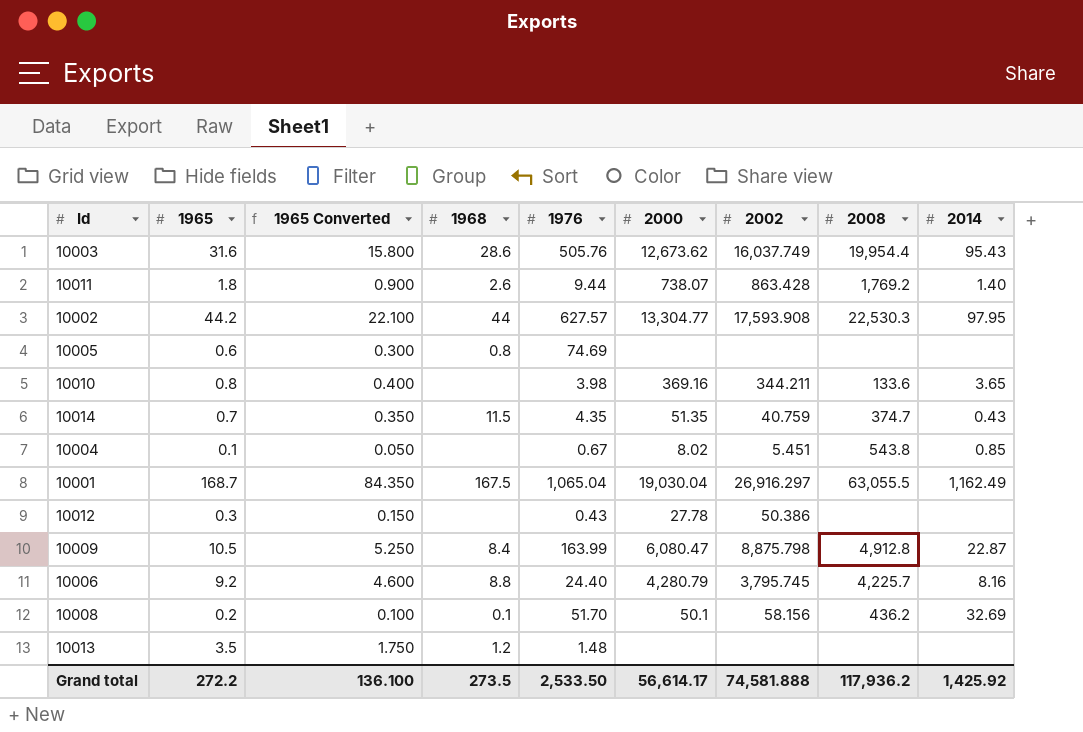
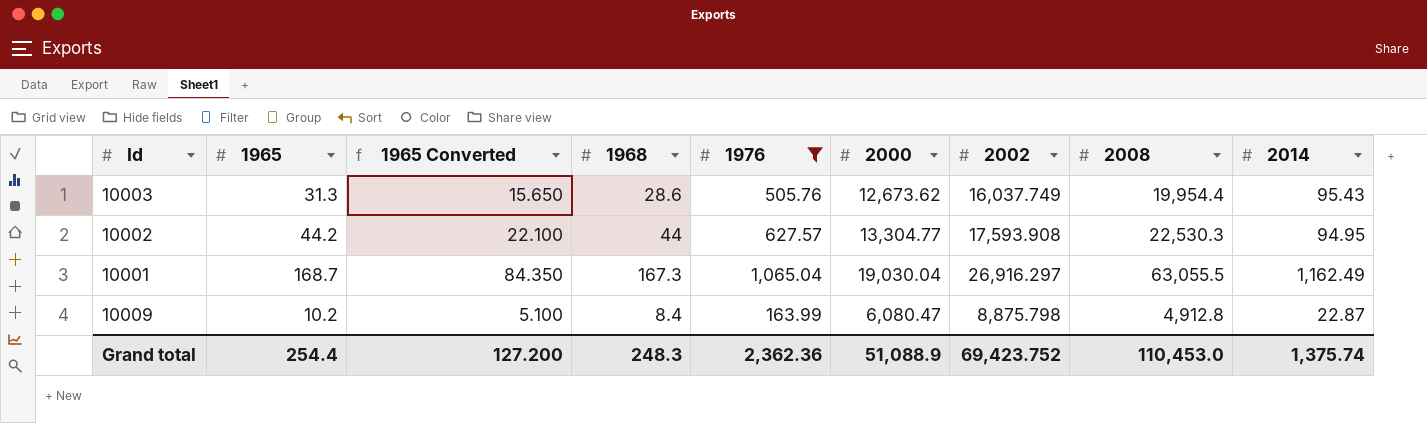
filter: none -> 1976 >= 163.99
10003 | 1965: 31.6 -> 31.3
10003 | 1965 Converted: 15.800 -> 15.650
10002 | 2014: 97.95 -> 94.95
10001 | 1968: 167.5 -> 167.3
10009 | 1965: 10.5 -> 10.2
10009 | 1965 Converted: 5.250 -> 5.100
Grand total | 1965: 272.2 -> 254.4
Grand total | 1965 Converted: 136.100 -> 127.200
Grand total | 1968: 273.5 -> 248.3
Grand total | 1976: 2,533.50 -> 2,362.36
Grand total | 2000: 56,614.17 -> 51,088.9
Grand total | 2002: 74,581.888 -> 69,423.752
Grand total | 2008: 117,936.2 -> 110,453.0
Grand total | 2014: 1,425.92 -> 1,375.74

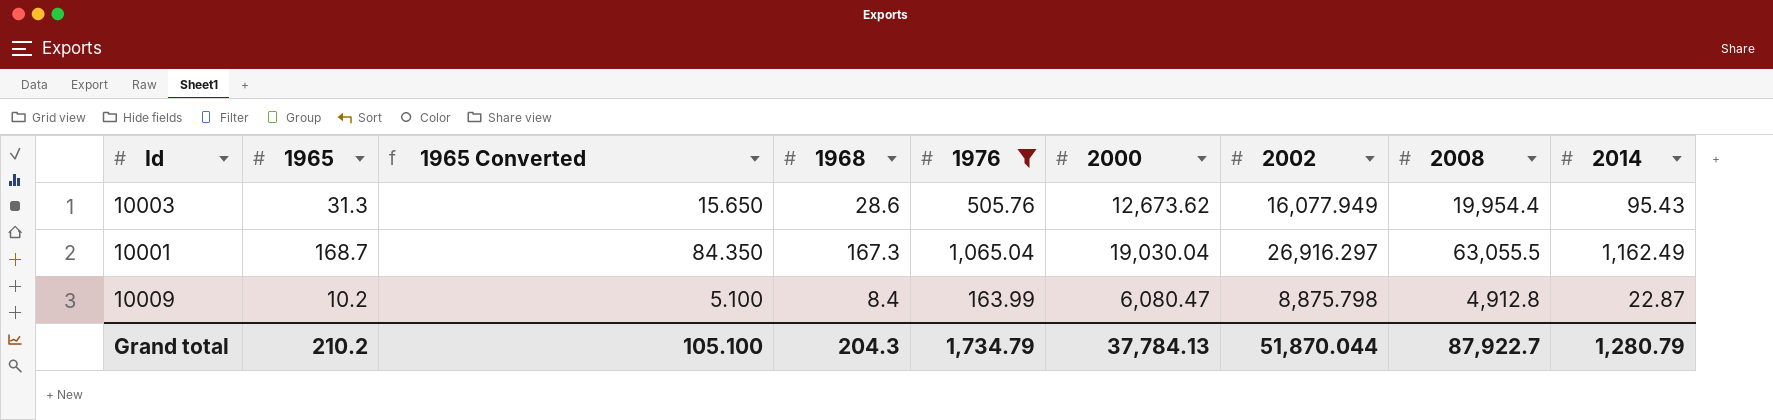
row 10002: 44.2 | 22.100 | 44 | 627.57 | 13,304.77 | 17,593.908 | 22,530.3 | 94.95 -> none
10003 | 2002: 16,037.749 -> 16,077.949
Grand total | 1965: 254.4 -> 210.2
Grand total | 1965 Converted: 127.200 -> 105.100
Grand total | 1968: 248.3 -> 204.3
Grand total | 1976: 2,362.36 -> 1,734.79
Grand total | 2000: 51,088.9 -> 37,784.13
Grand total | 2002: 69,423.752 -> 51,870.044
Grand total | 2008: 110,453.0 -> 87,922.7
Grand total | 2014: 1,375.74 -> 1,280.79

